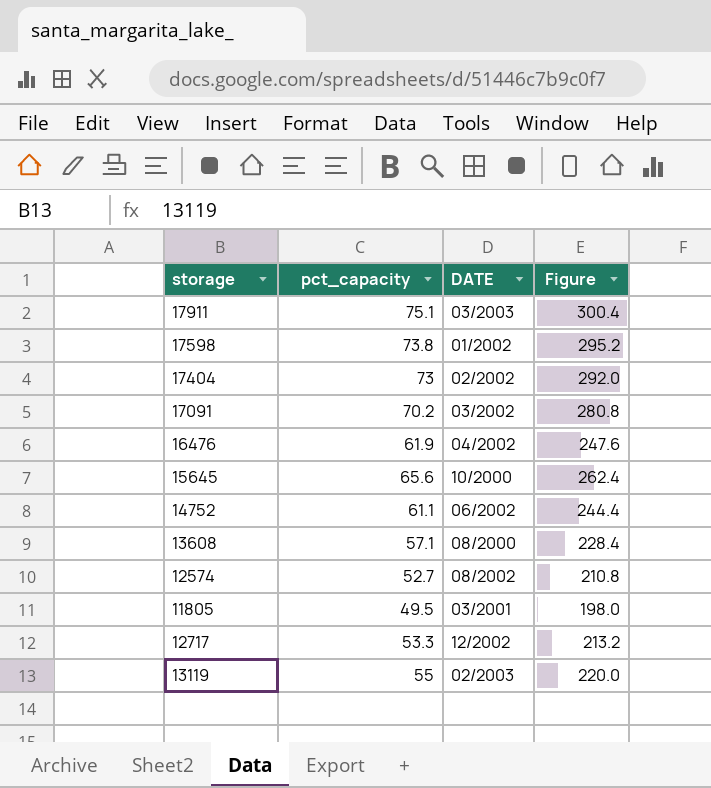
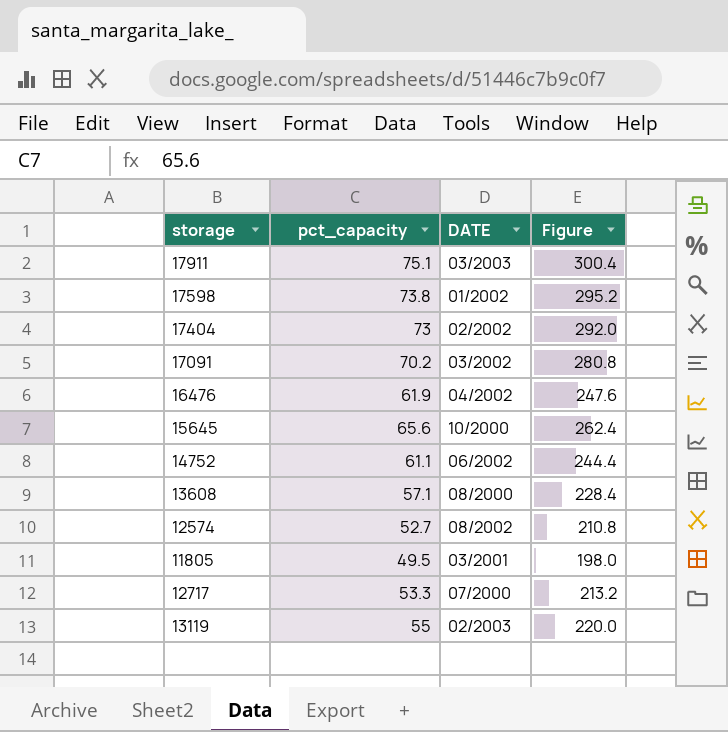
12717 | DATE: 12/2002 -> 07/2000

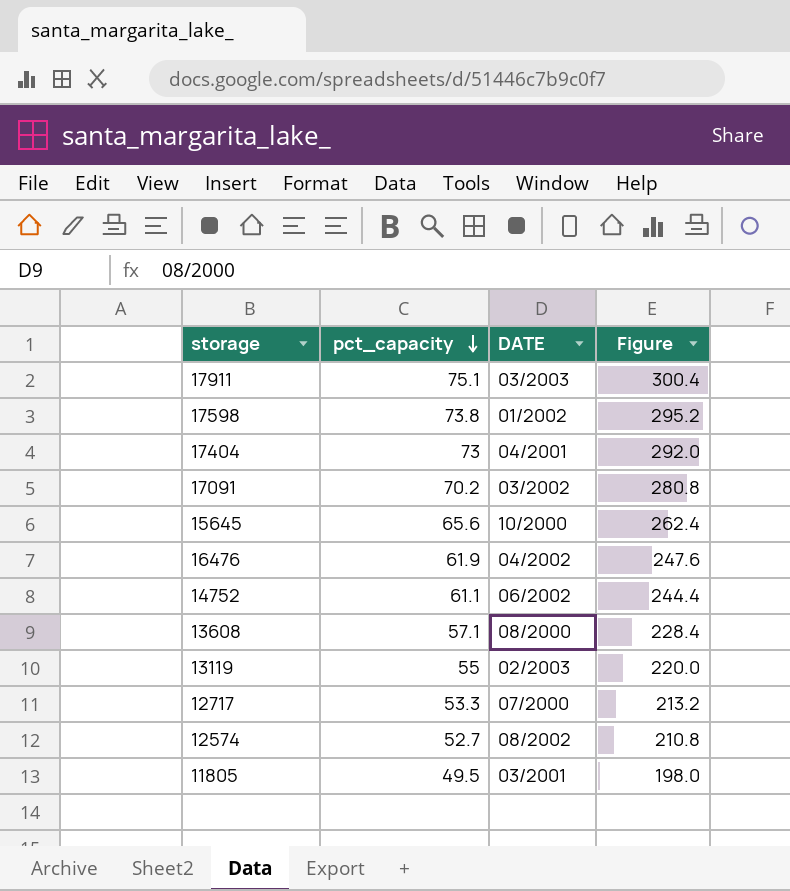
row order: none -> pct_capacity descending
17404 | DATE: 02/2002 -> 04/2001

